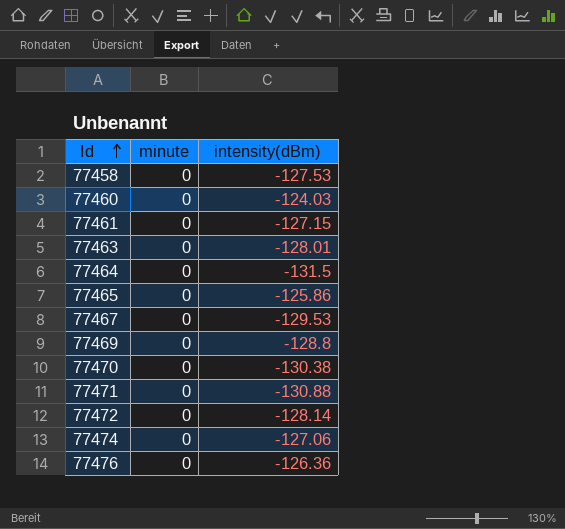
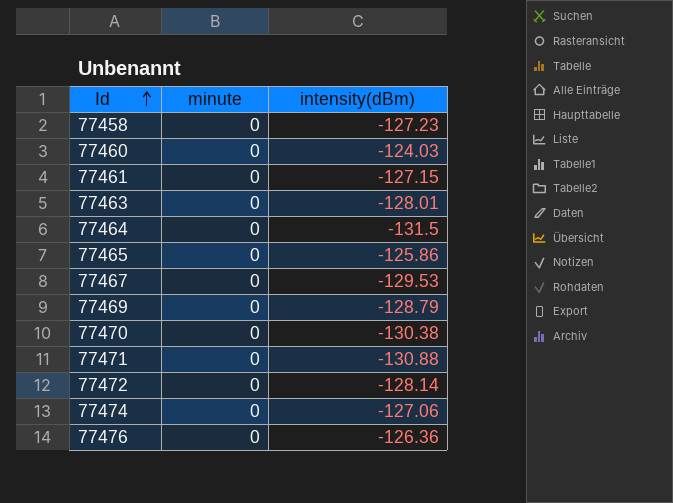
77458 | intensity(dBm): -127.53 -> -127.23
77469 | intensity(dBm): -128.8 -> -128.79

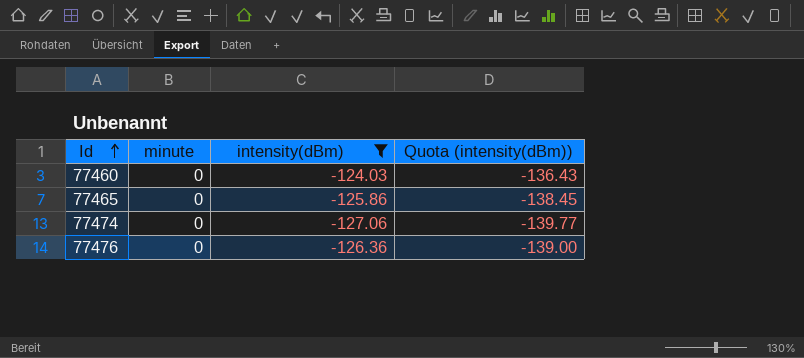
filter: none -> intensity(dBm) >= -127.06
column Quota (intensity(dBm)) | formula: none -> [intensity(dBm)] * 1.1

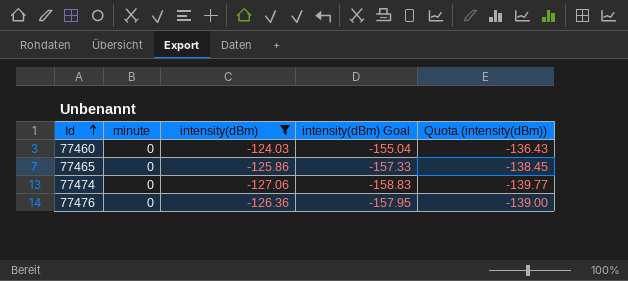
column intensity(dBm) Goal | formula: none -> [intensity(dBm)] * 1.25

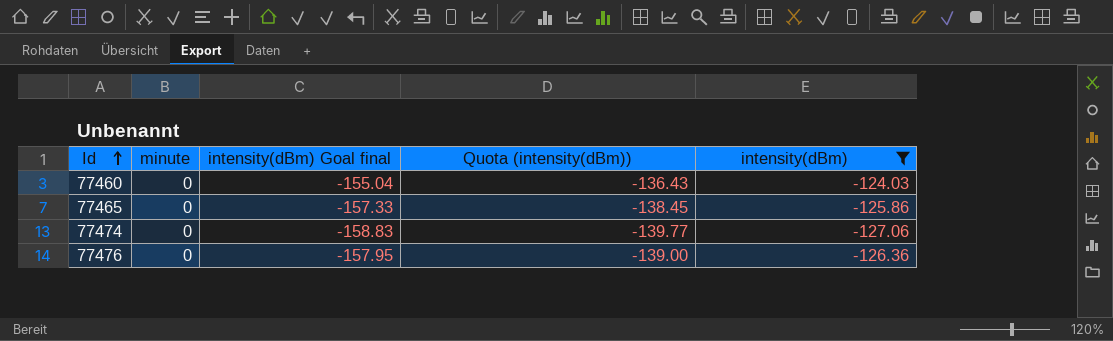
column name: intensity(dBm) Goal -> intensity(dBm) Goal final
column intensity(dBm) | position: 3 -> 5

